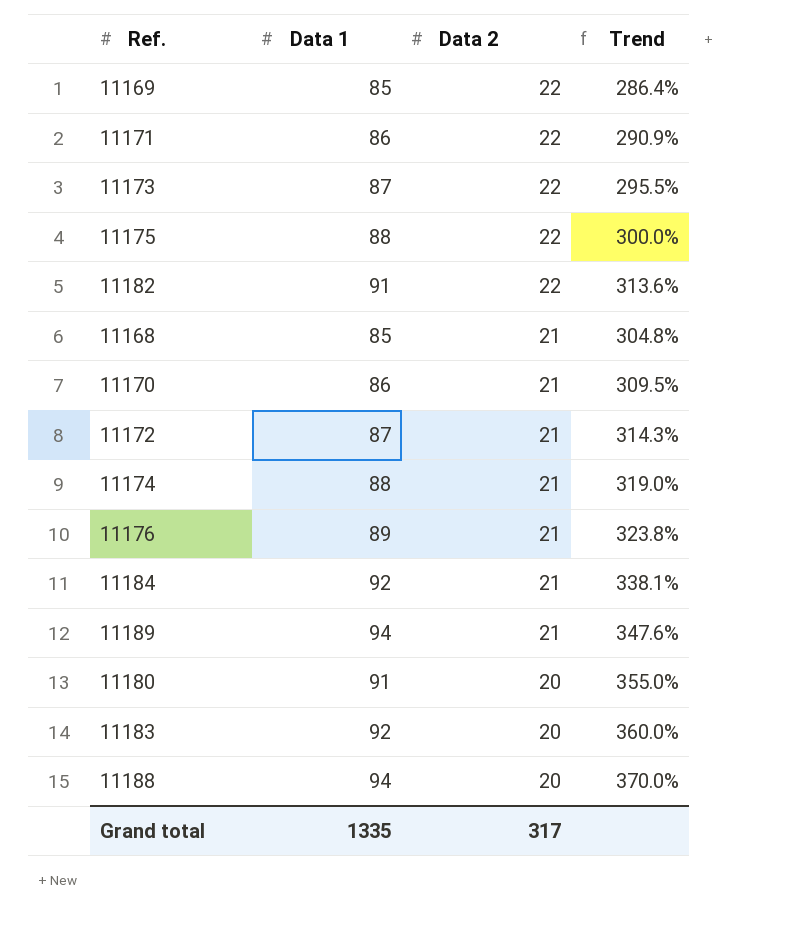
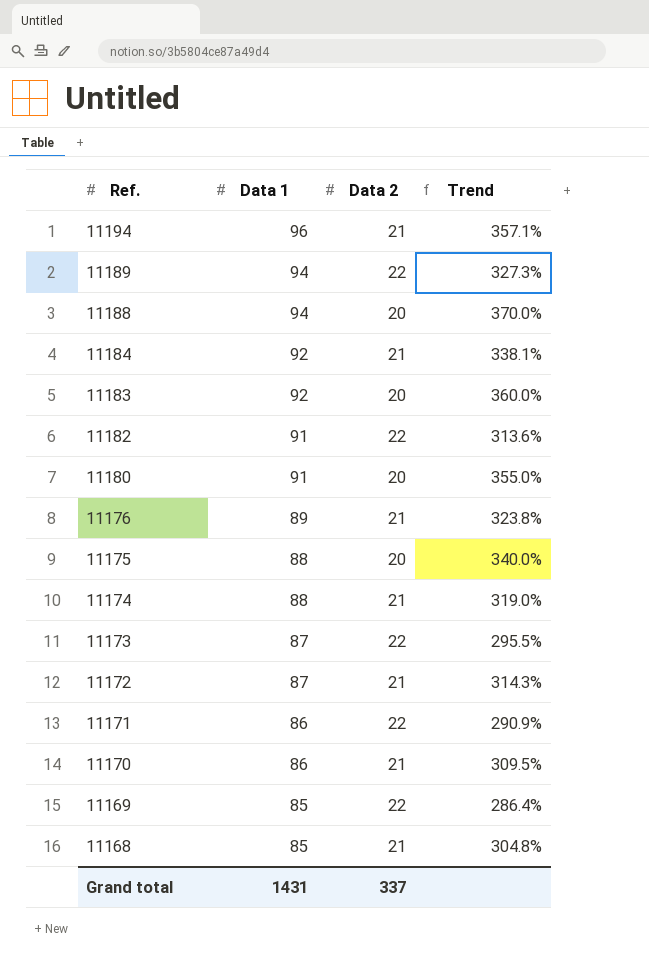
row order: Data 2 descending -> Ref. descending
row 11194: none -> 96 | 21 | 357.1%
11189 | Data 2: 21 -> 22
11189 | Trend: 347.6% -> 327.3%
11175 | Data 2: 22 -> 20
11175 | Trend: 300.0% -> 340.0%
Grand total | Data 1: 1335 -> 1431
Grand total | Data 2: 317 -> 337

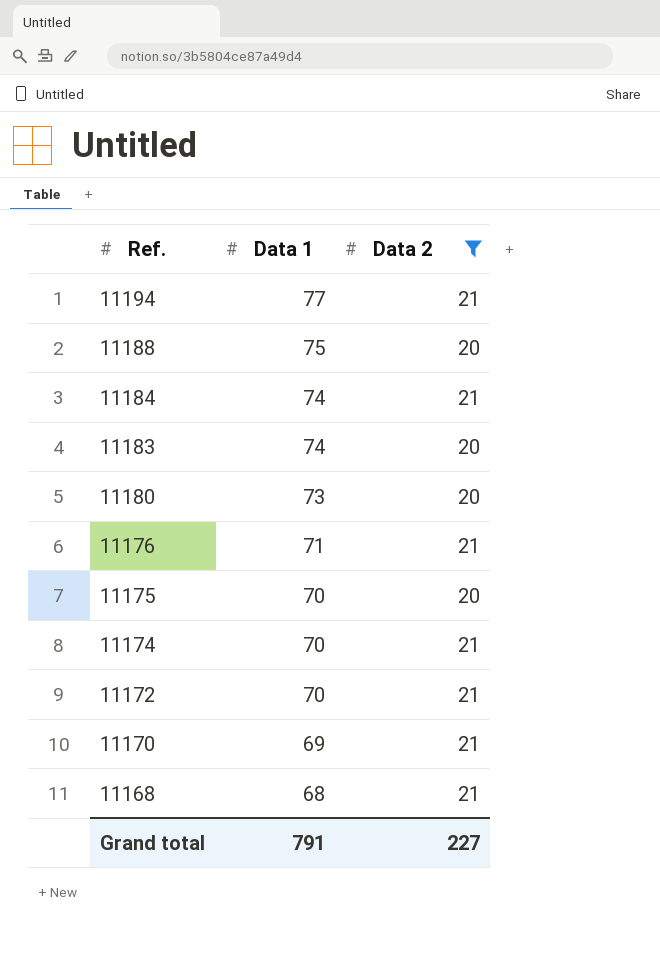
filter: none -> Data 2 != 22
column Trend | formula: ([Data 1] - [Data 2]) / [Data 2] -> none
11194 | Data 1: 96 -> 77
11188 | Data 1: 94 -> 75
11184 | Data 1: 92 -> 74
11183 | Data 1: 92 -> 74
11180 | Data 1: 91 -> 73
11176 | Data 1: 89 -> 71
11175 | Data 1: 88 -> 70
11174 | Data 1: 88 -> 70
11172 | Data 1: 87 -> 70
11170 | Data 1: 86 -> 69
11168 | Data 1: 85 -> 68
Grand total | Data 1: 1431 -> 791
Grand total | Data 2: 337 -> 227

